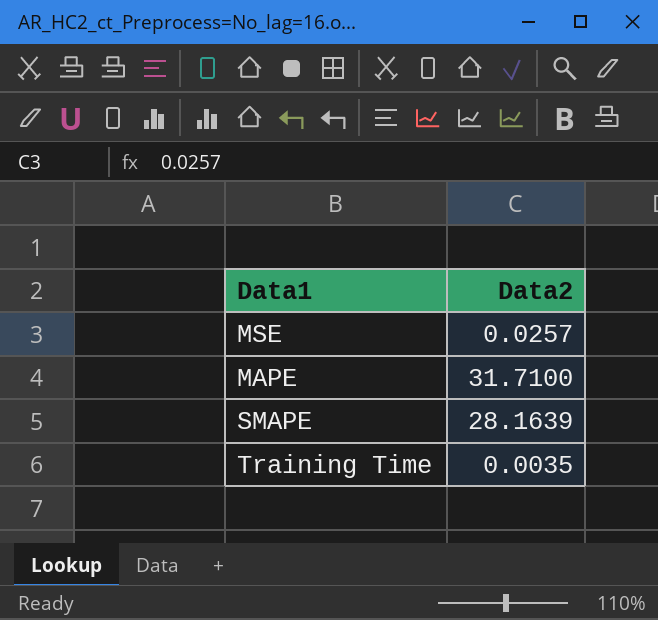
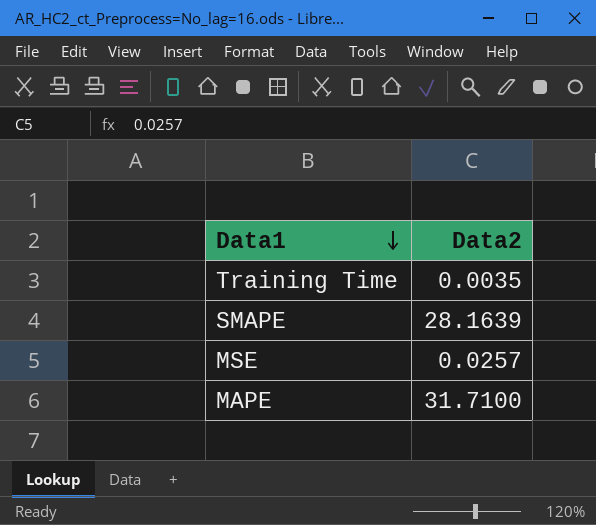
row order: none -> Data1 descending

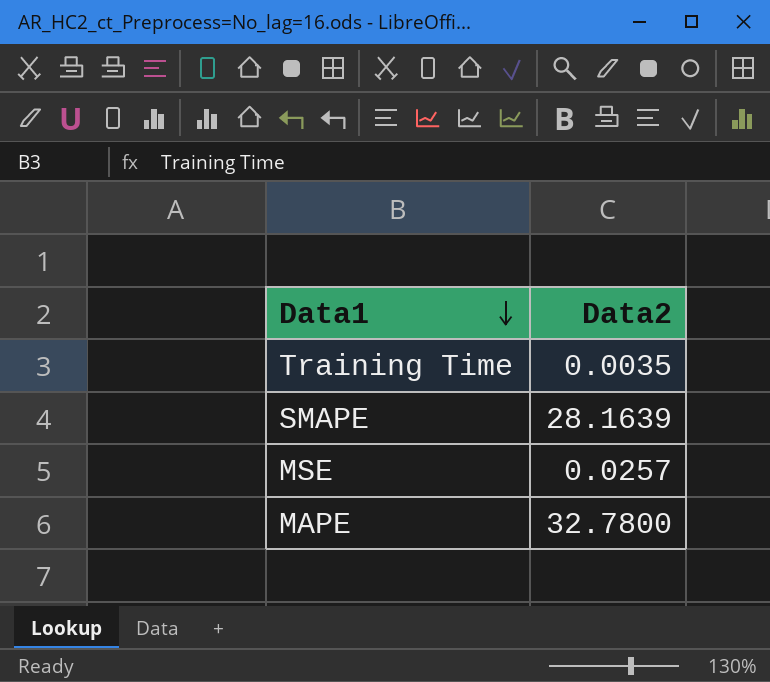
MAPE | Data2: 31.7100 -> 32.7800

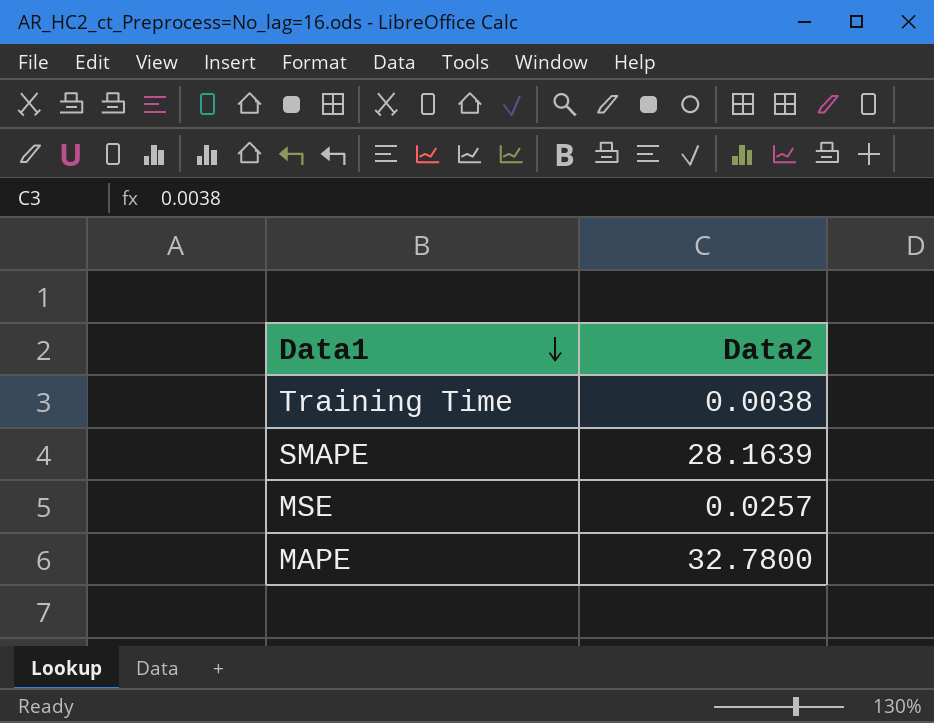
Training Time | Data2: 0.0035 -> 0.0038

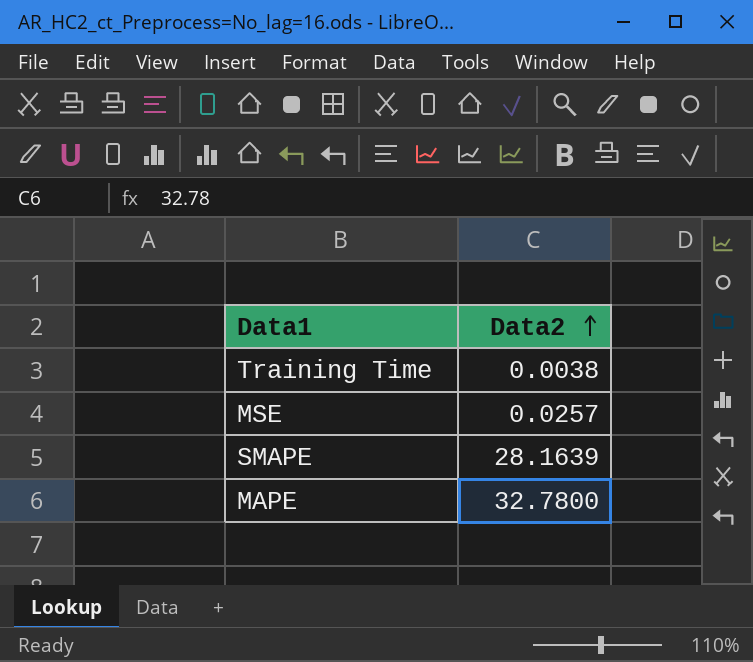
row order: Data1 descending -> Data2 ascending

